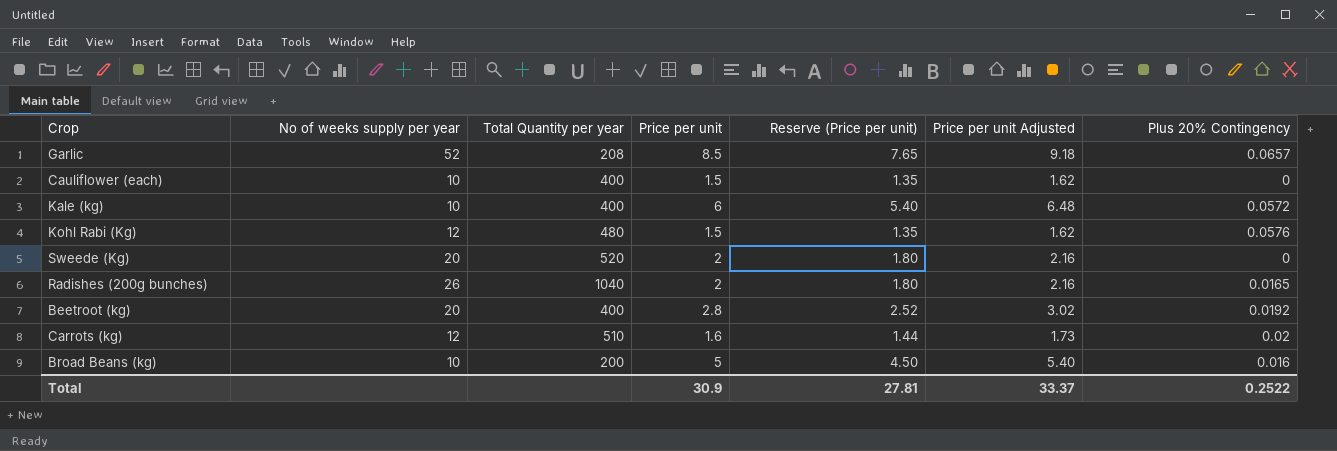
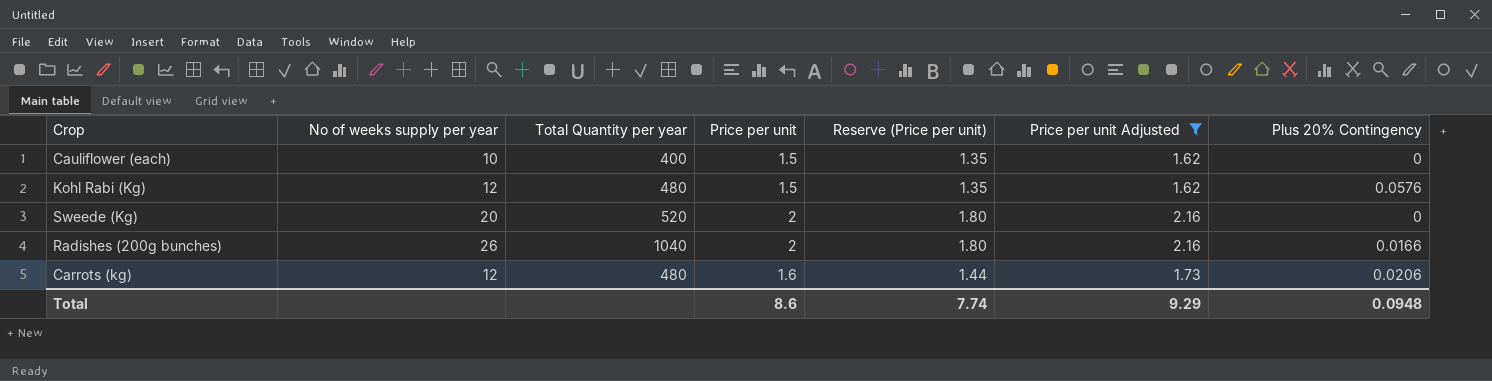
filter: none -> Price per unit Adjusted <= 2.16
Radishes (200g bunches) | Plus 20% Contingency: 0.0165 -> 0.0166
Carrots (kg) | Total Quantity per year: 510 -> 480
Carrots (kg) | Plus 20% Contingency: 0.02 -> 0.0206
Total | Price per unit: 30.9 -> 8.6
Total | Reserve (Price per unit): 27.81 -> 7.74
Total | Price per unit Adjusted: 33.37 -> 9.29
Total | Plus 20% Contingency: 0.2522 -> 0.0948

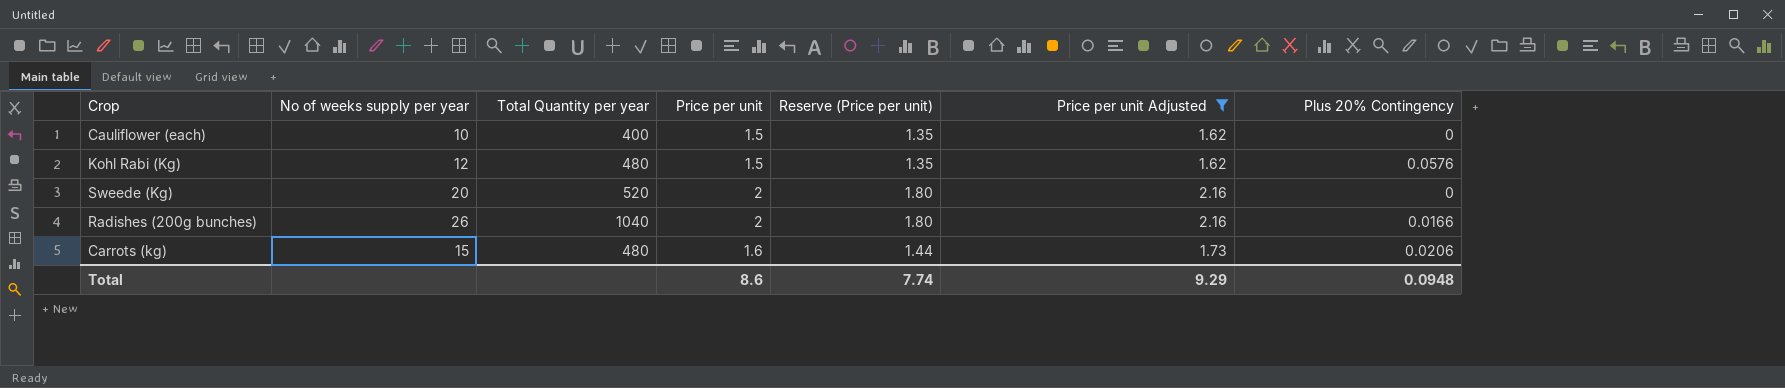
Carrots (kg) | No of weeks supply per year: 12 -> 15

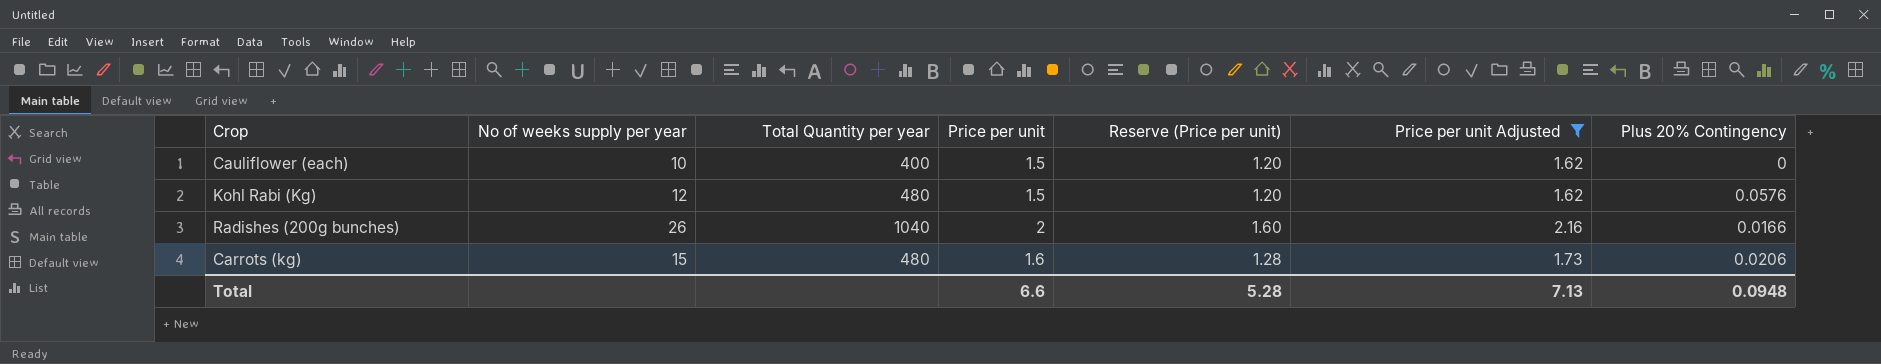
column Reserve (Price per unit) | formula: [Price per unit] * 0.9 -> [Price per unit] * 0.8
row Sweede (Kg): 20 | 520 | 2 | 1.80 | 2.16 | 0 -> none
Total | Price per unit: 8.6 -> 6.6
Total | Reserve (Price per unit): 7.74 -> 5.28
Total | Price per unit Adjusted: 9.29 -> 7.13

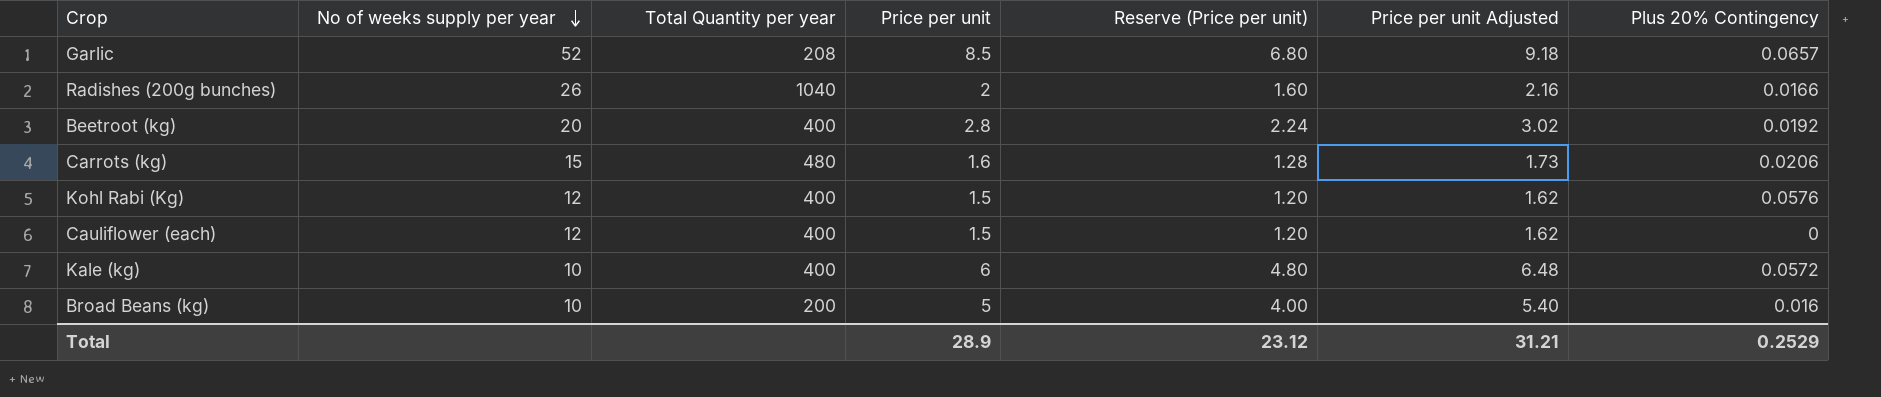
filter: Price per unit Adjusted <= 2.16 -> none
row order: none -> No of weeks supply per year descending
Kohl Rabi (Kg) | Total Quantity per year: 480 -> 400
Cauliflower (each) | No of weeks supply per year: 10 -> 12
Total | Price per unit: 6.6 -> 28.9
Total | Reserve (Price per unit): 5.28 -> 23.12
Total | Price per unit Adjusted: 7.13 -> 31.21
Total | Plus 20% Contingency: 0.0948 -> 0.2529

